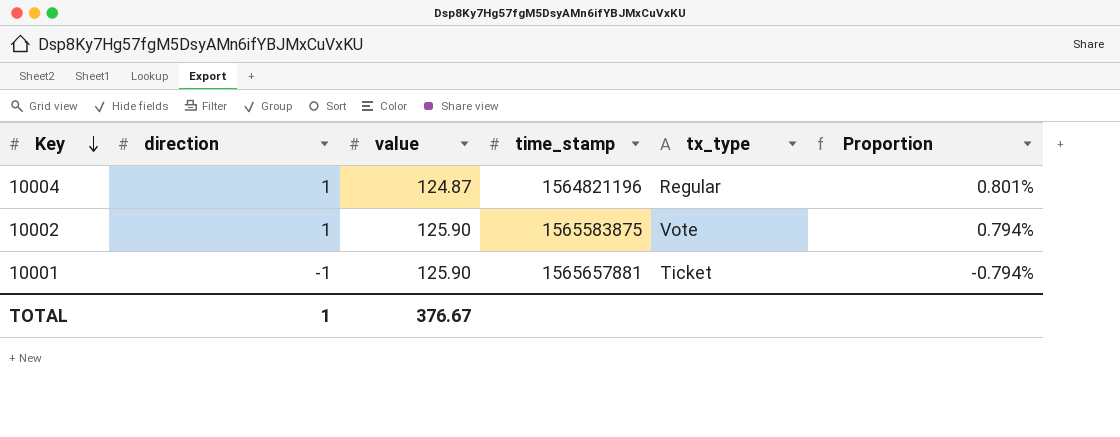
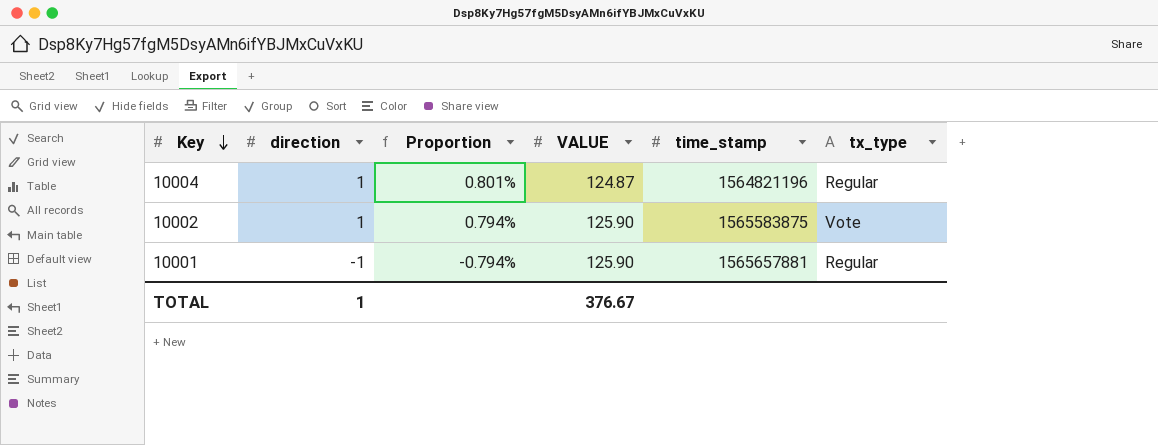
column Proportion | position: 6 -> 3
column name: value -> VALUE
10001 | tx_type: Ticket -> Regular

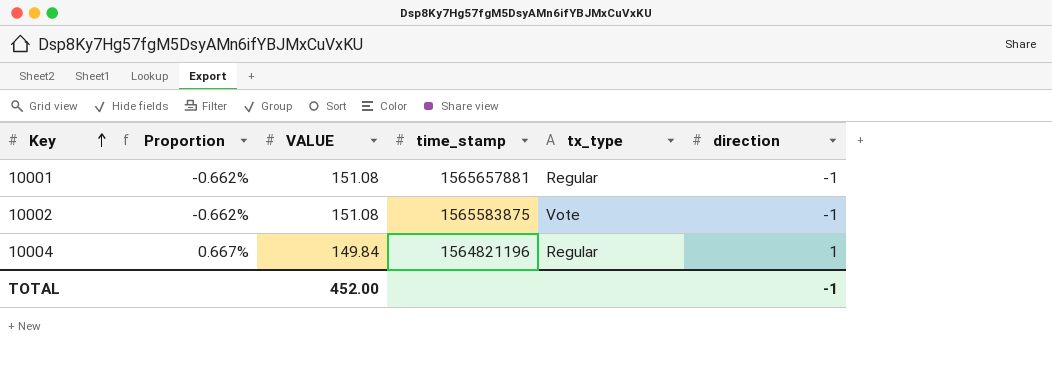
row order: Key descending -> Key ascending
column direction | position: 2 -> 6
10001 | Proportion: -0.794% -> -0.662%
10001 | VALUE: 125.90 -> 151.08
10002 | Proportion: 0.794% -> -0.662%
10002 | VALUE: 125.90 -> 151.08
10002 | direction: 1 -> -1
10004 | Proportion: 0.801% -> 0.667%
10004 | VALUE: 124.87 -> 149.84
TOTAL | VALUE: 376.67 -> 452.00
TOTAL | direction: 1 -> -1

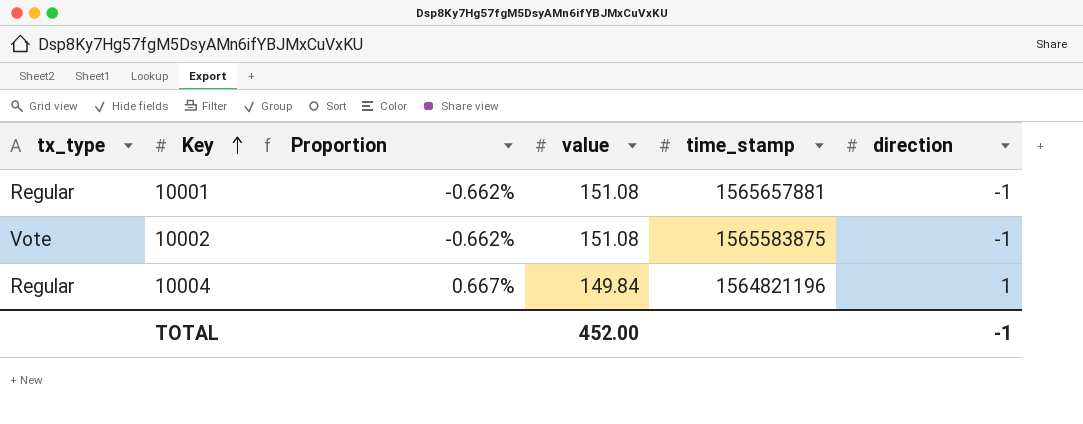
column tx_type | position: 5 -> 1
column name: VALUE -> value

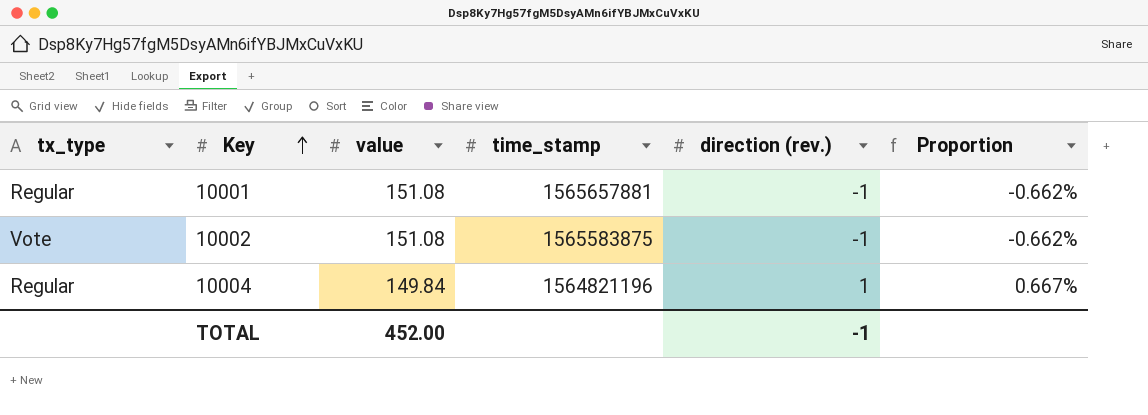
column name: direction -> direction (rev.)
column Proportion | position: 3 -> 6

